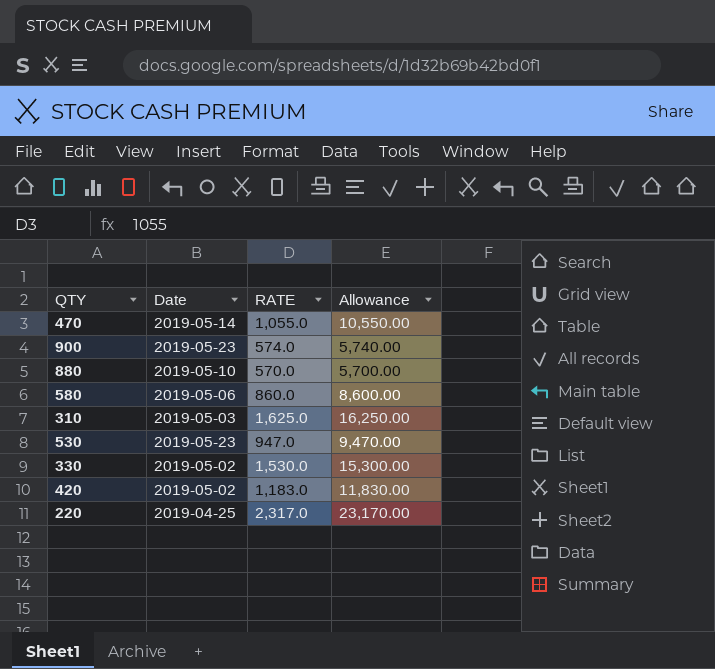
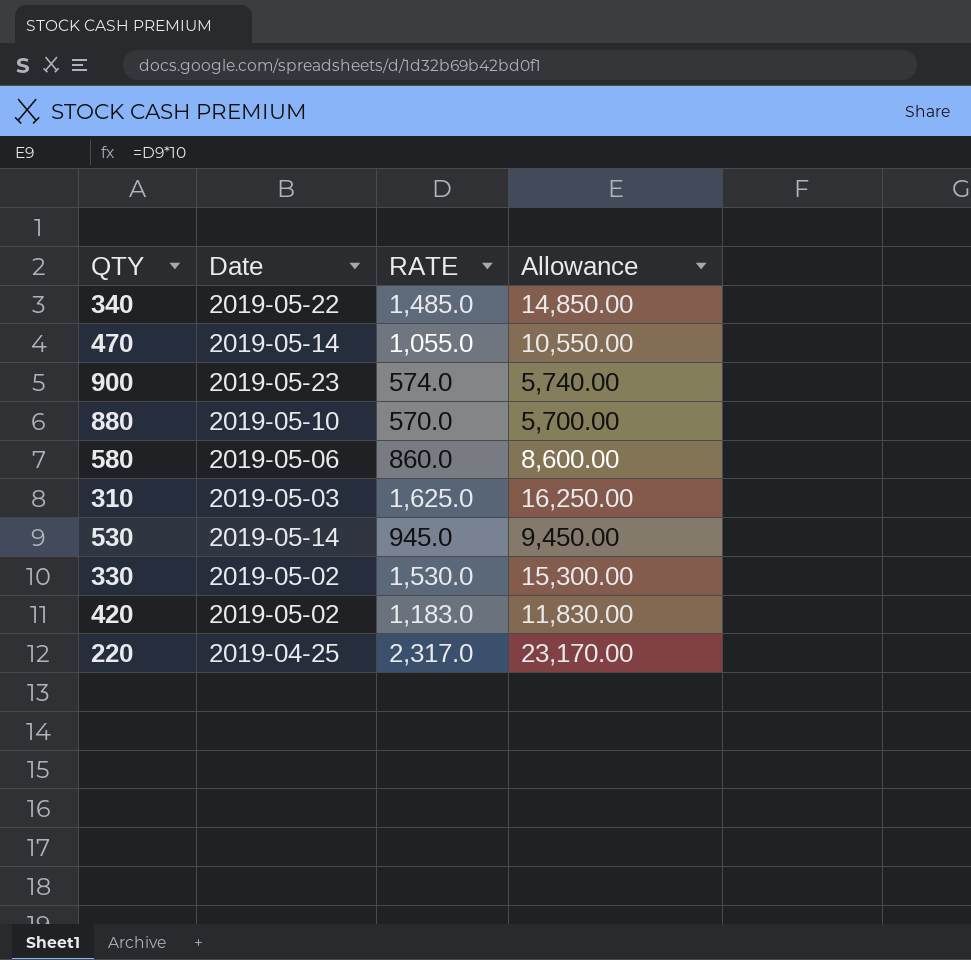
row 340: none -> 2019-05-22 | 1,485.0 | 14,850.00
530 | Date: 2019-05-23 -> 2019-05-14
530 | RATE: 947.0 -> 945.0
530 | Allowance: 9,470.00 -> 9,450.00

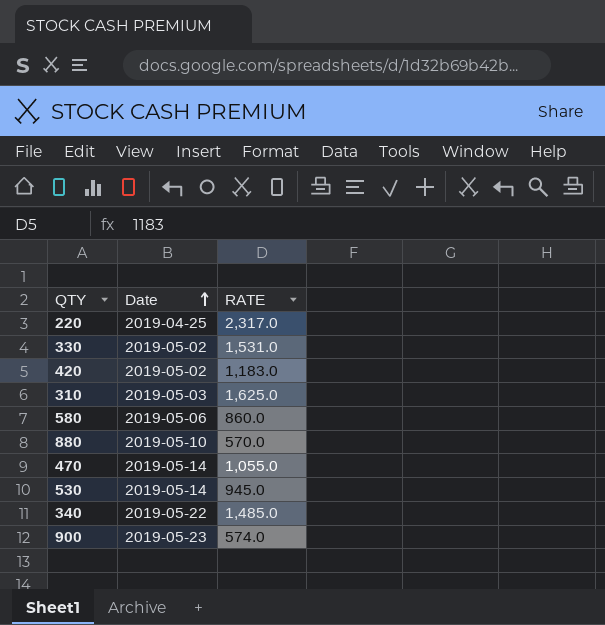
row order: none -> Date ascending
column Allowance | formula: [RATE] * 10 -> none
330 | RATE: 1,530.0 -> 1,531.0

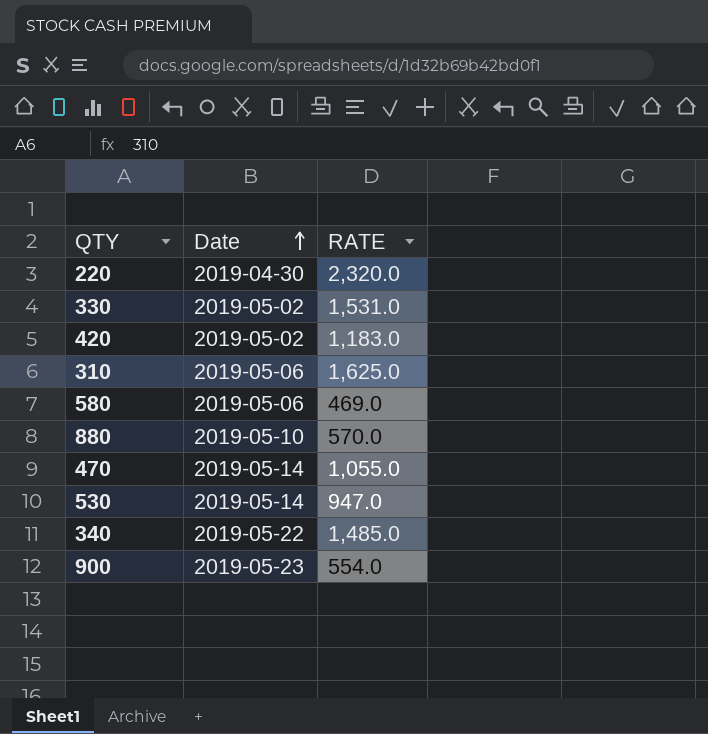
220 | Date: 2019-04-25 -> 2019-04-30
220 | RATE: 2,317.0 -> 2,320.0
310 | Date: 2019-05-03 -> 2019-05-06
580 | RATE: 860.0 -> 469.0
530 | RATE: 945.0 -> 947.0
900 | RATE: 574.0 -> 554.0

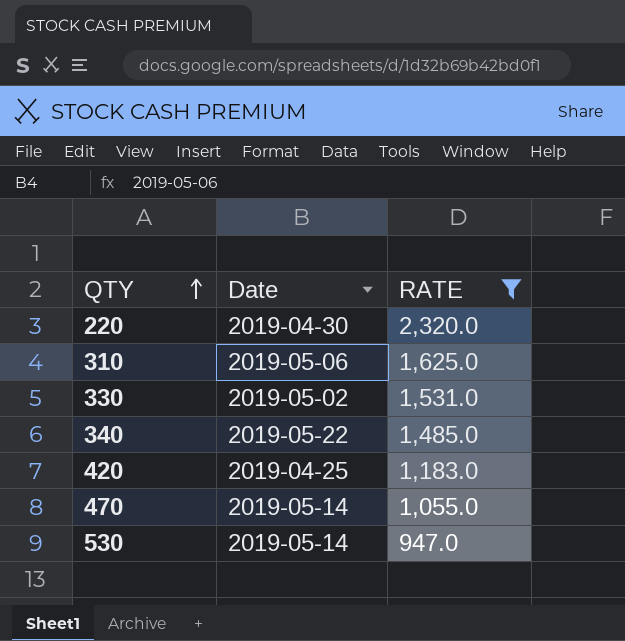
filter: none -> RATE >= 947.0
row order: Date ascending -> QTY ascending
420 | Date: 2019-05-02 -> 2019-04-25

